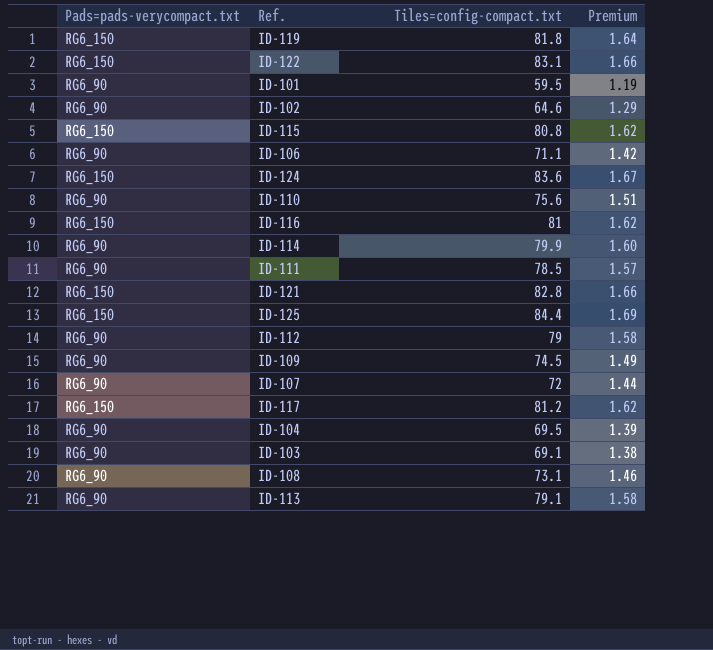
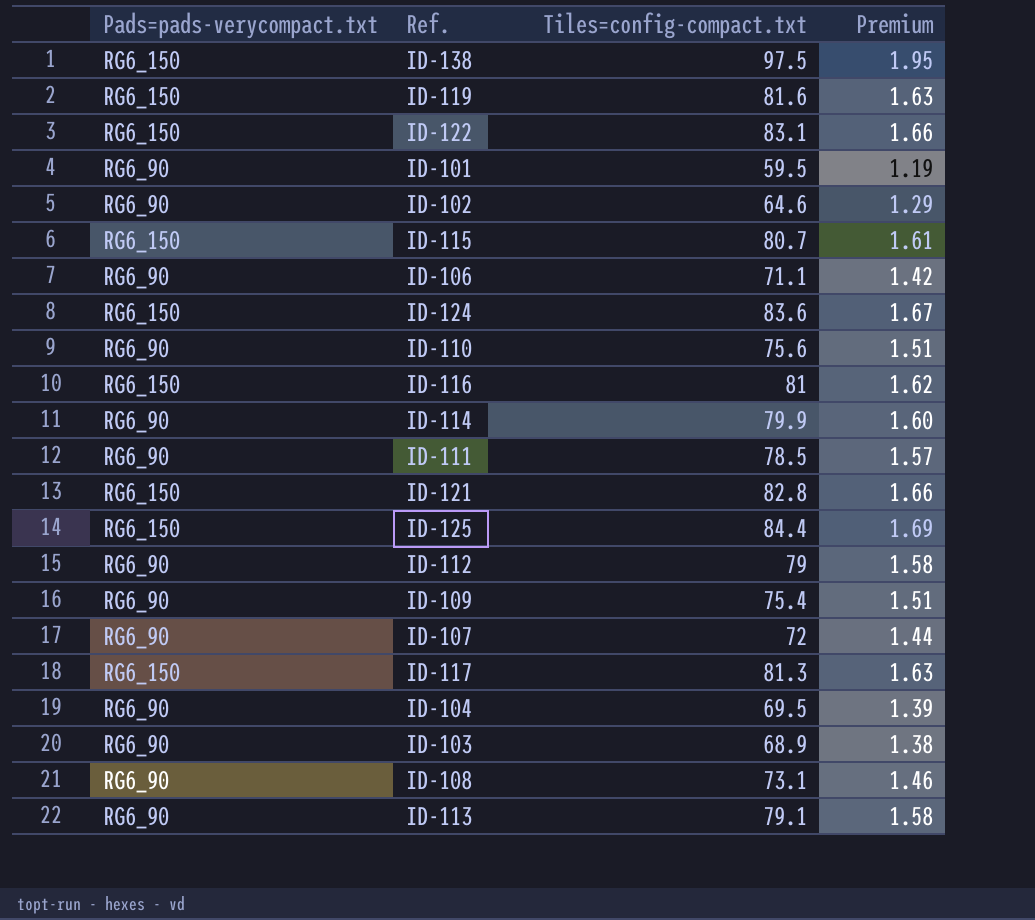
row ID-138: none -> RG6_150 | 97.5 | 1.95
ID-119 | Tiles=config-compact.txt: 81.8 -> 81.6
ID-119 | Premium: 1.64 -> 1.63
ID-115 | Tiles=config-compact.txt: 80.8 -> 80.7
ID-115 | Premium: 1.62 -> 1.61
ID-109 | Tiles=config-compact.txt: 74.5 -> 75.4
ID-109 | Premium: 1.49 -> 1.51
ID-117 | Tiles=config-compact.txt: 81.2 -> 81.3
ID-117 | Premium: 1.62 -> 1.63
ID-103 | Tiles=config-compact.txt: 69.1 -> 68.9

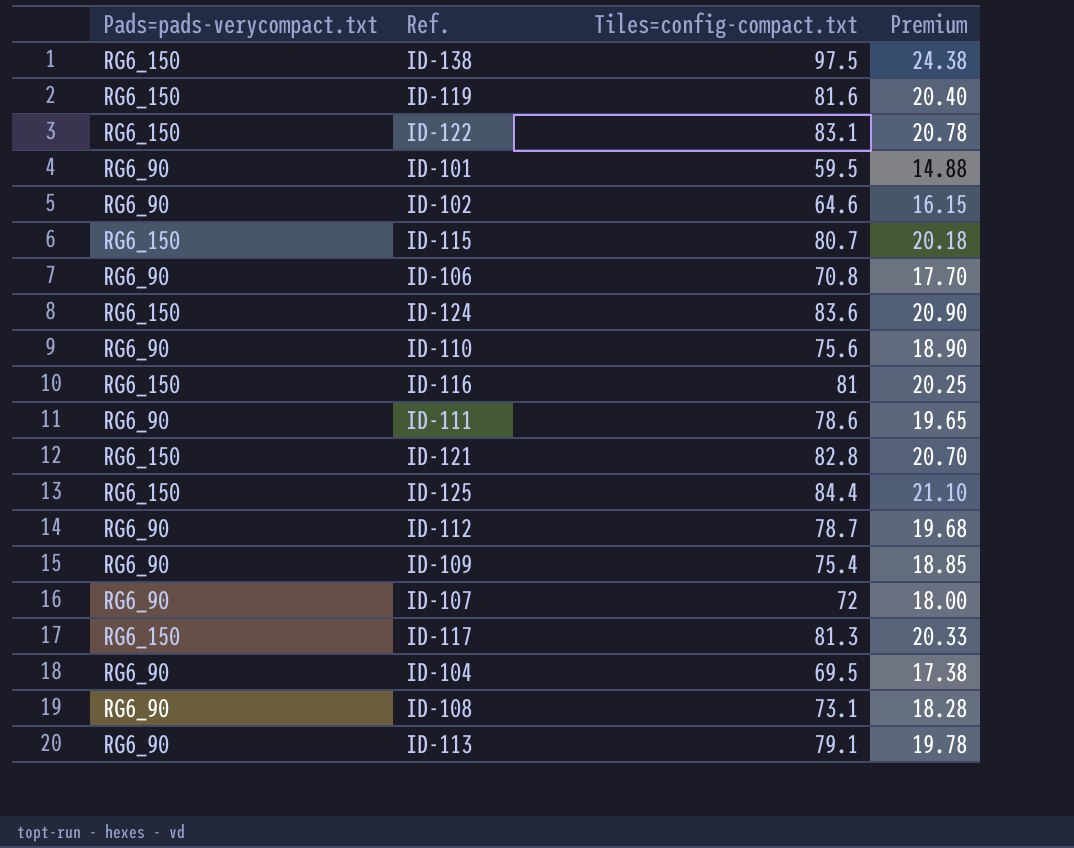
column Premium | formula: [Tiles=config-compact.txt] * 0.02 -> [Tiles=config-compact.txt] * 0.25
row ID-114: RG6_90 | 79.9 | 1.60 -> none
row ID-103: RG6_90 | 68.9 | 1.38 -> none
ID-106 | Tiles=config-compact.txt: 71.1 -> 70.8
ID-111 | Tiles=config-compact.txt: 78.5 -> 78.6
ID-112 | Tiles=config-compact.txt: 79 -> 78.7

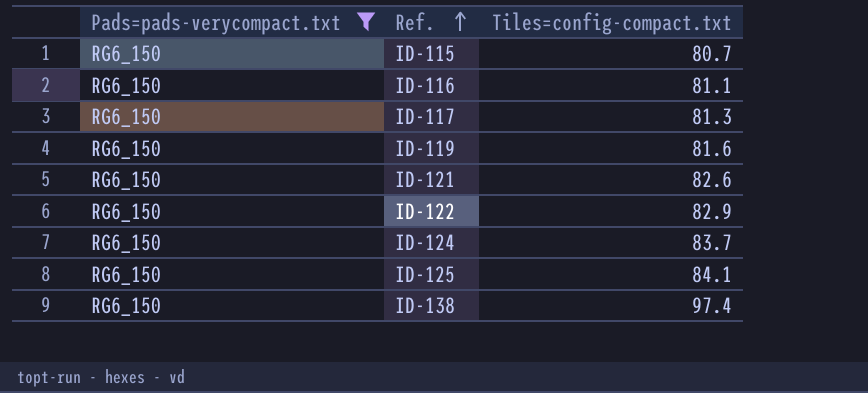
filter: none -> Pads=pads-verycompact.txt = RG6_150
row order: none -> Ref. ascending
column Premium | formula: [Tiles=config-compact.txt] * 0.25 -> none
ID-116 | Tiles=config-compact.txt: 81 -> 81.1
ID-121 | Tiles=config-compact.txt: 82.8 -> 82.6
ID-122 | Tiles=config-compact.txt: 83.1 -> 82.9
ID-124 | Tiles=config-compact.txt: 83.6 -> 83.7
ID-125 | Tiles=config-compact.txt: 84.4 -> 84.1
ID-138 | Tiles=config-compact.txt: 97.5 -> 97.4

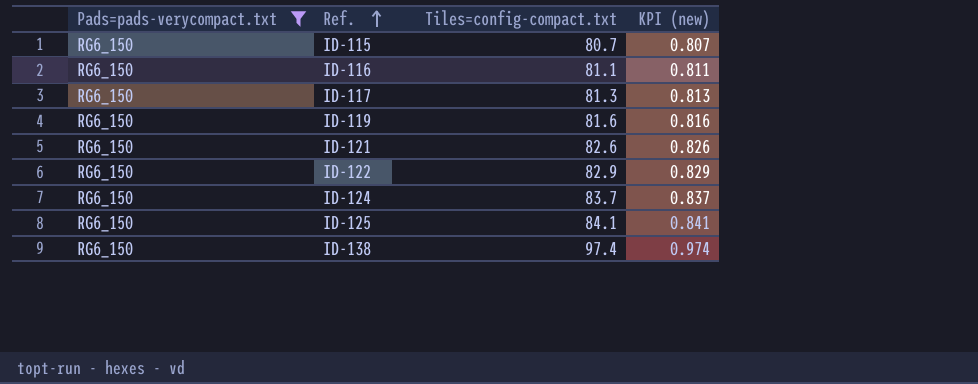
column KPI (new) | formula: none -> [Tiles=config-compact.txt] * 0.01

